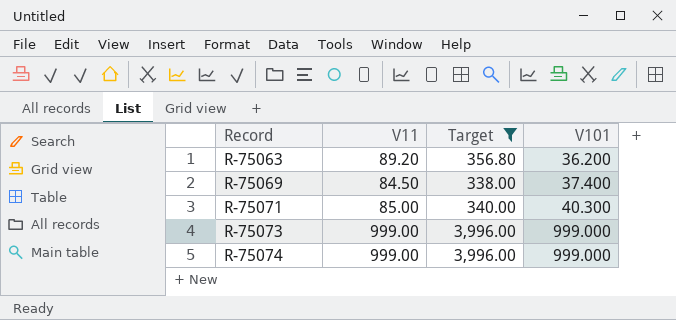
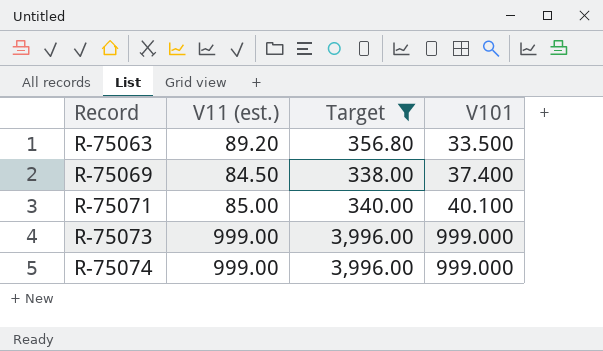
column name: V11 -> V11 (est.)
R-75063 | V101: 36.200 -> 33.500
R-75071 | V101: 40.300 -> 40.100

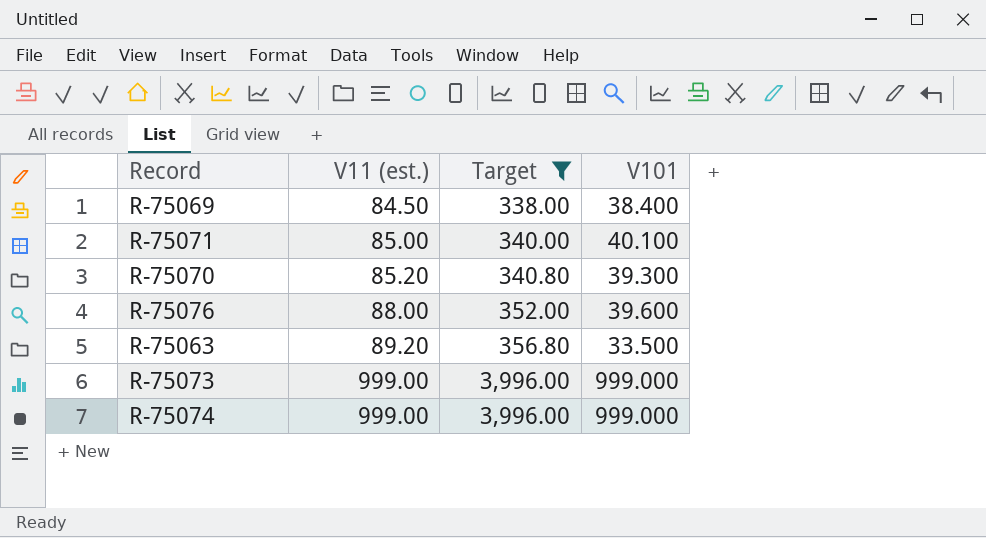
row order: Record ascending -> V11 (est.) ascending
R-75069 | V101: 37.400 -> 38.400
row R-75070: none -> 85.20 | 340.80 | 39.300
row R-75076: none -> 88.00 | 352.00 | 39.600

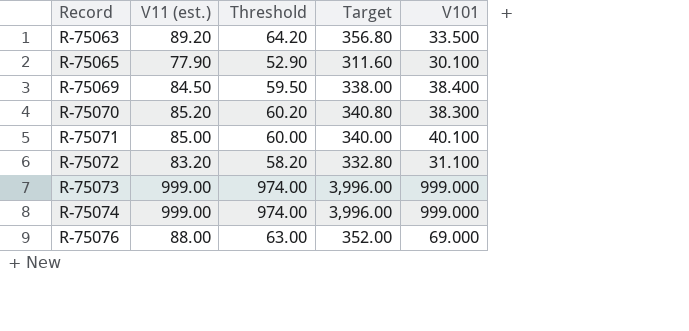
filter: Target >= 338.00 -> none
row order: V11 (est.) ascending -> Record ascending
column Threshold | formula: none -> [V11 (est.)] - 25
R-75070 | V101: 39.300 -> 38.300
R-75076 | V101: 39.600 -> 69.000

